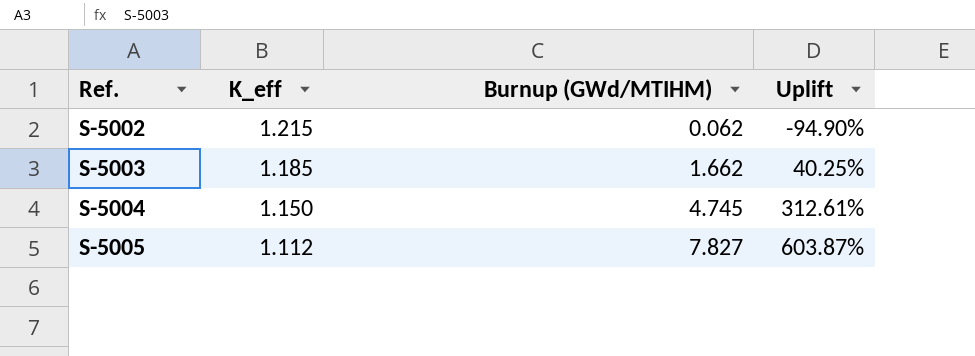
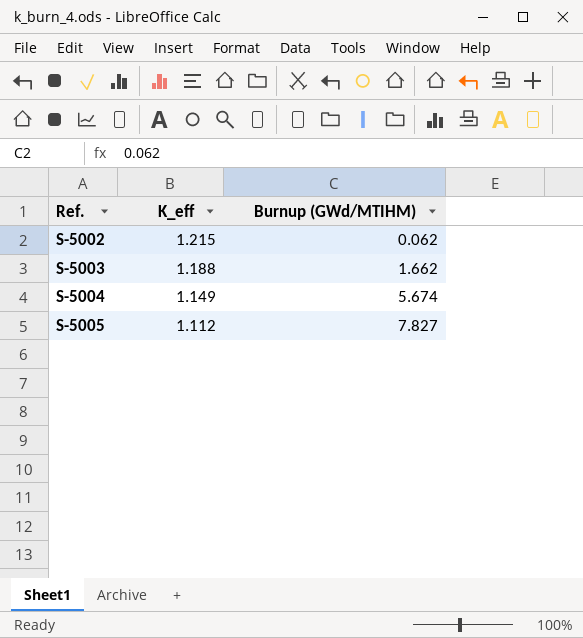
column Uplift | formula: ([Burnup (GWd/MTIHM)] - [K_eff]) / [K_eff] -> none
S-5003 | K_eff: 1.185 -> 1.188
S-5004 | K_eff: 1.150 -> 1.149
S-5004 | Burnup (GWd/MTIHM): 4.745 -> 5.674

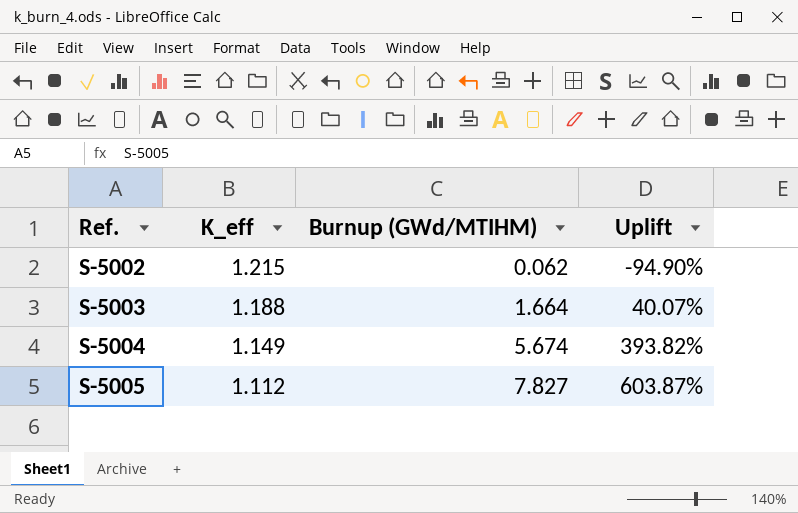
column Uplift | formula: none -> ([Burnup (GWd/MTIHM)] - [K_eff]) / [K_eff]
S-5003 | Burnup (GWd/MTIHM): 1.662 -> 1.664

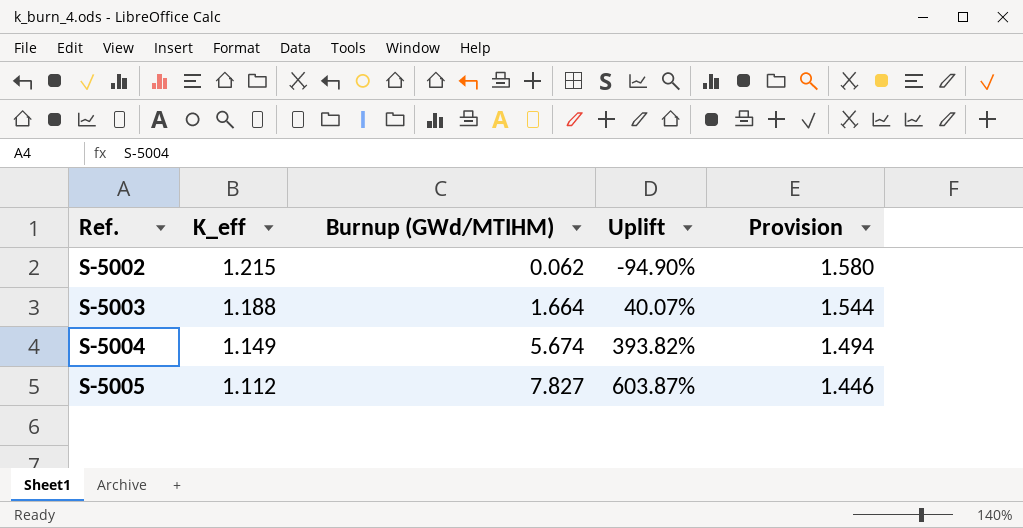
column Provision | formula: none -> [K_eff] * 1.3

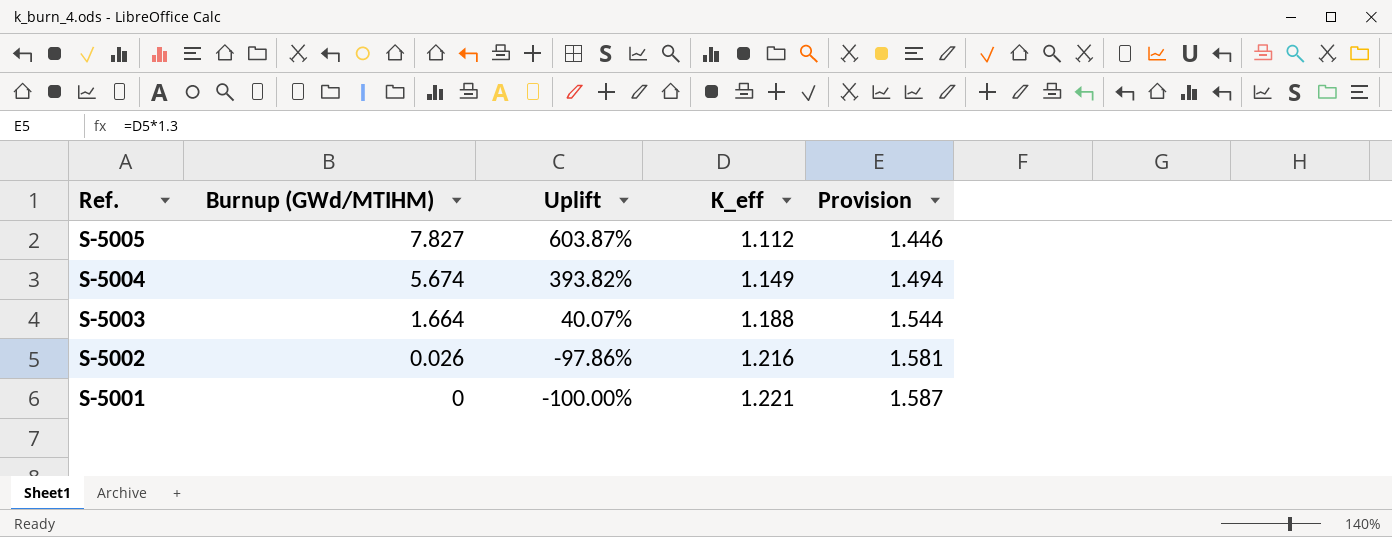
row order: Ref. ascending -> Ref. descending
column K_eff | position: 2 -> 4
S-5002 | Burnup (GWd/MTIHM): 0.062 -> 0.026
S-5002 | Uplift: -94.90% -> -97.86%
S-5002 | K_eff: 1.215 -> 1.216
S-5002 | Provision: 1.580 -> 1.581
row S-5001: none -> 0 | -100.00% | 1.221 | 1.587

